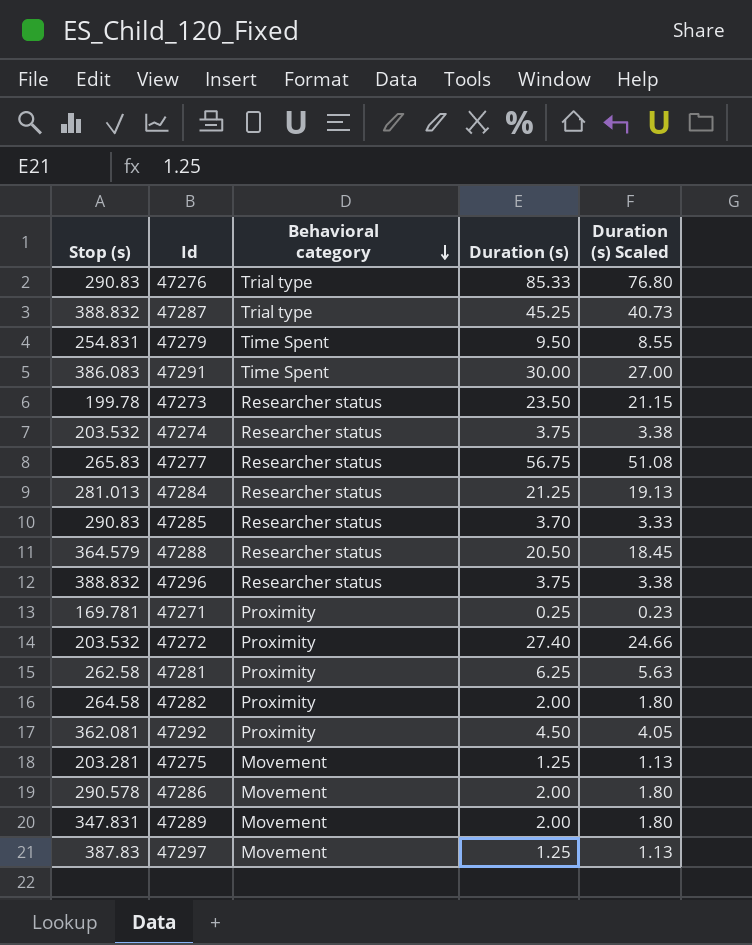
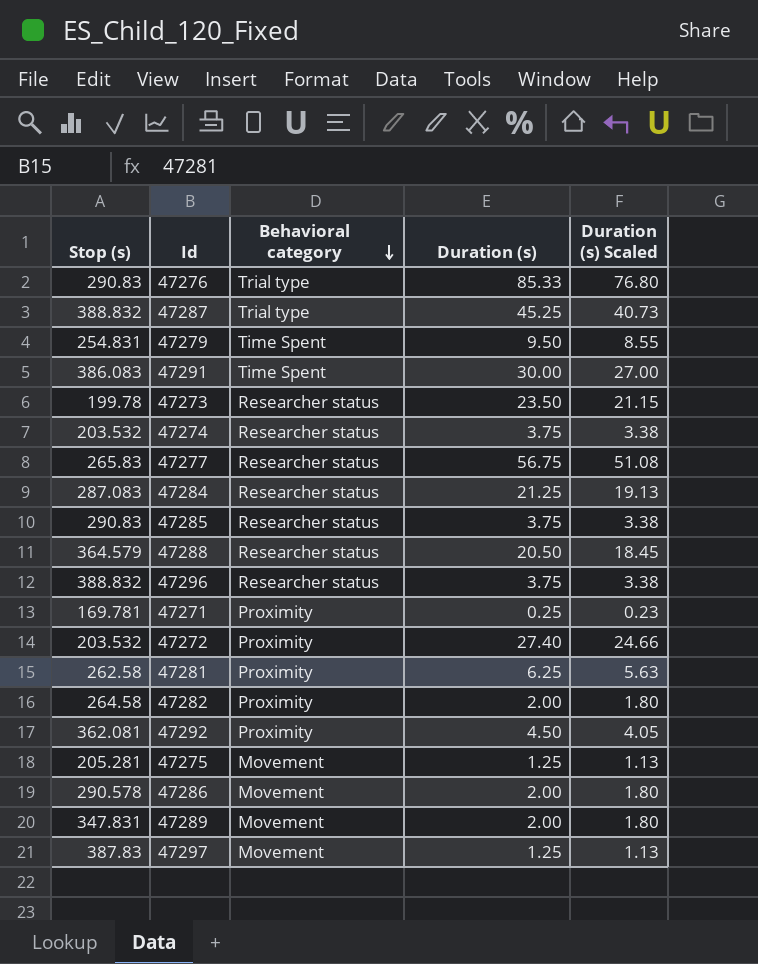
47284 | Stop (s): 281.013 -> 287.083
47285 | Duration (s): 3.70 -> 3.75
47285 | Duration (s) Scaled: 3.33 -> 3.38
47275 | Stop (s): 203.281 -> 205.281

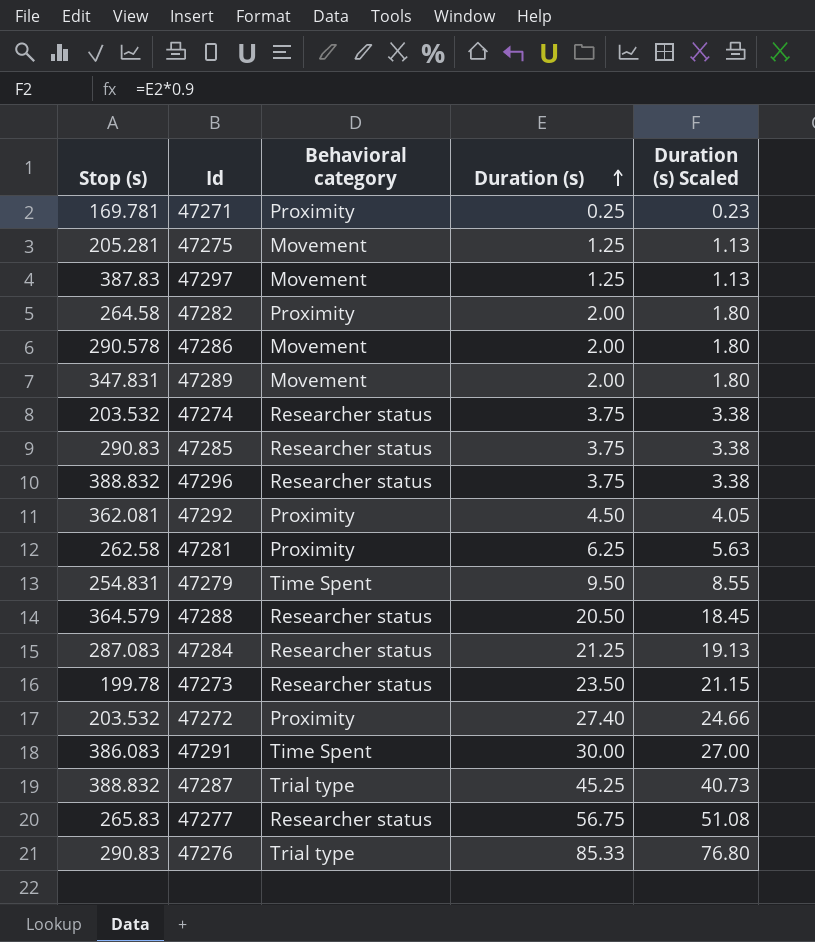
row order: Behavioral category descending -> Duration (s) ascending

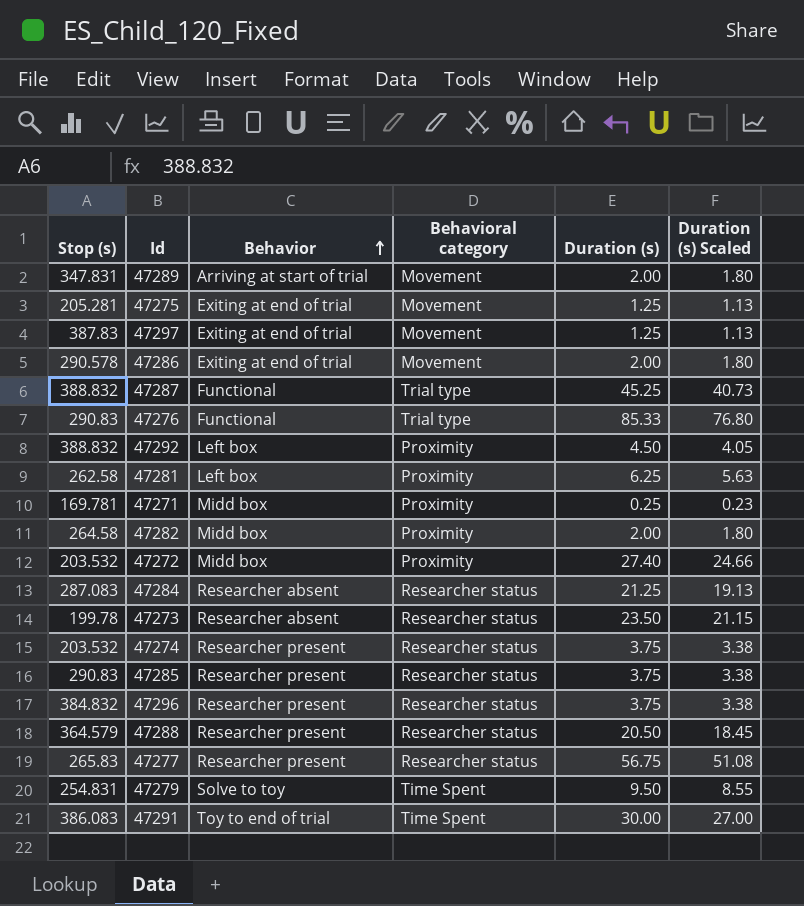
row order: Duration (s) ascending -> Behavior ascending
column Behavior | position: none -> 3
47292 | Stop (s): 362.081 -> 388.832
47296 | Stop (s): 388.832 -> 384.832

